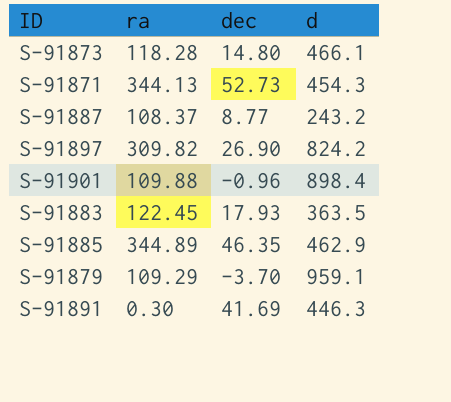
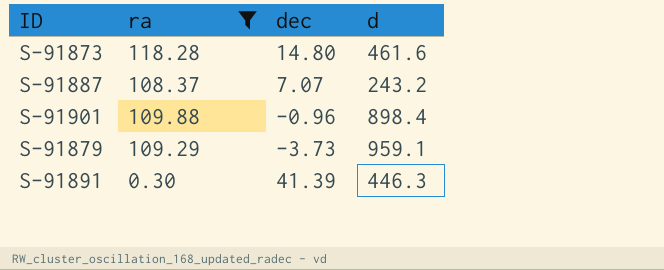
filter: none -> ra <= 118.28
S-91873 | d: 466.1 -> 461.6
S-91887 | dec: 8.77 -> 7.07
S-91879 | dec: -3.70 -> -3.73
S-91891 | dec: 41.69 -> 41.39

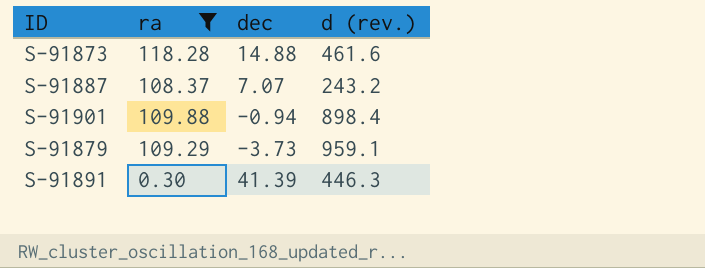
column name: d -> d (rev.)
S-91873 | dec: 14.80 -> 14.88
S-91901 | dec: -0.96 -> -0.94

